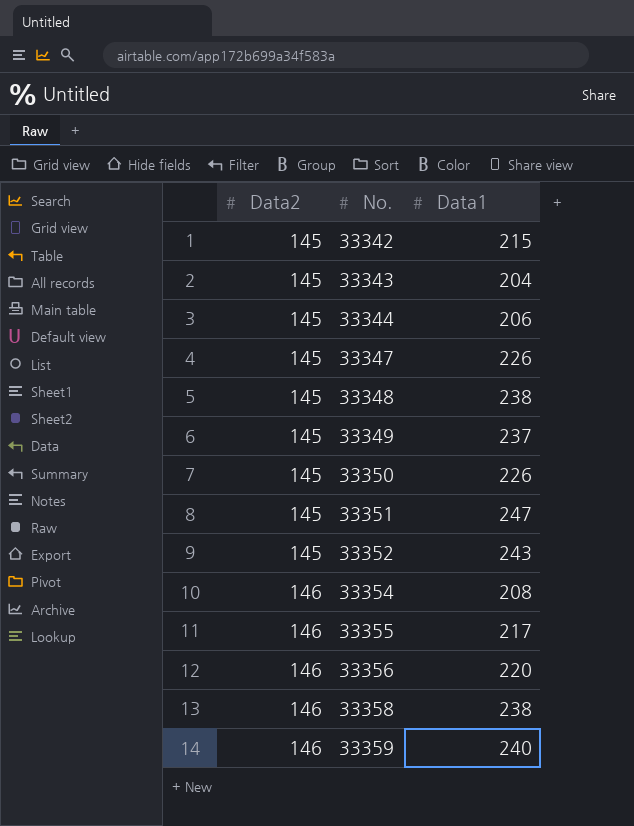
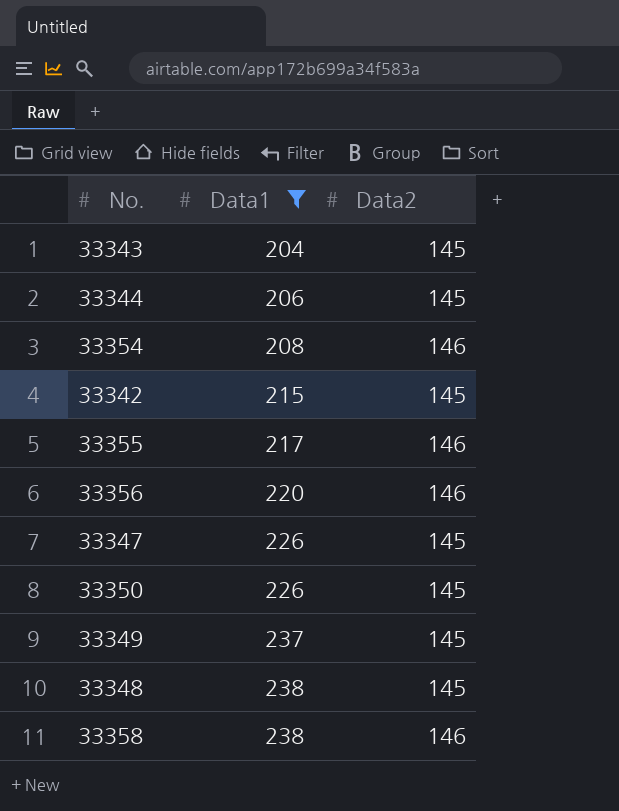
filter: none -> Data1 <= 238
row order: Data2 ascending -> Data1 ascending
column Data2 | position: 1 -> 3

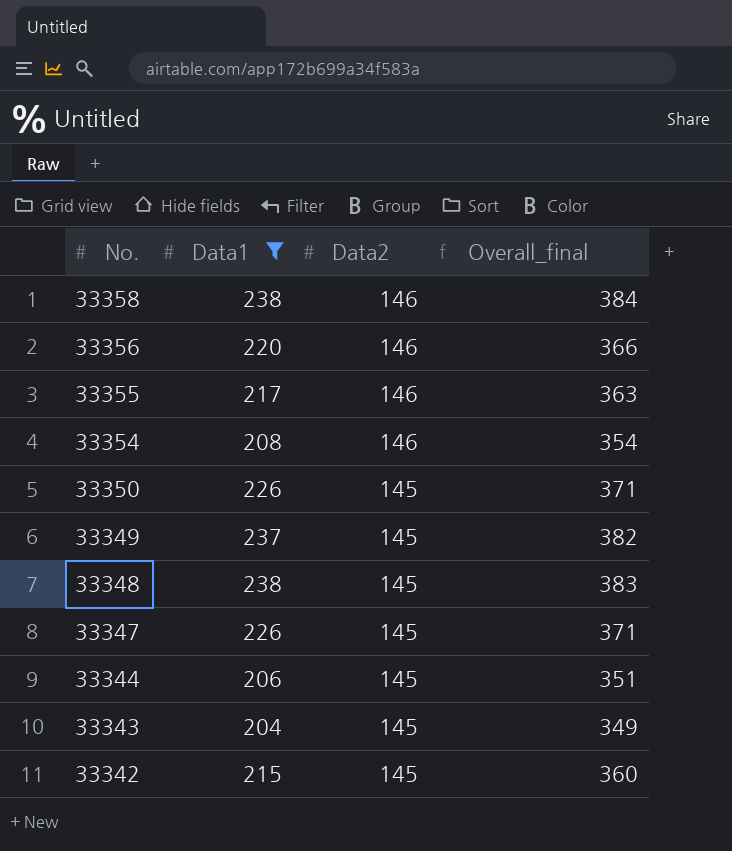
row order: Data1 ascending -> No. descending
column Overall_final | formula: none -> [Data1] + [Data2]

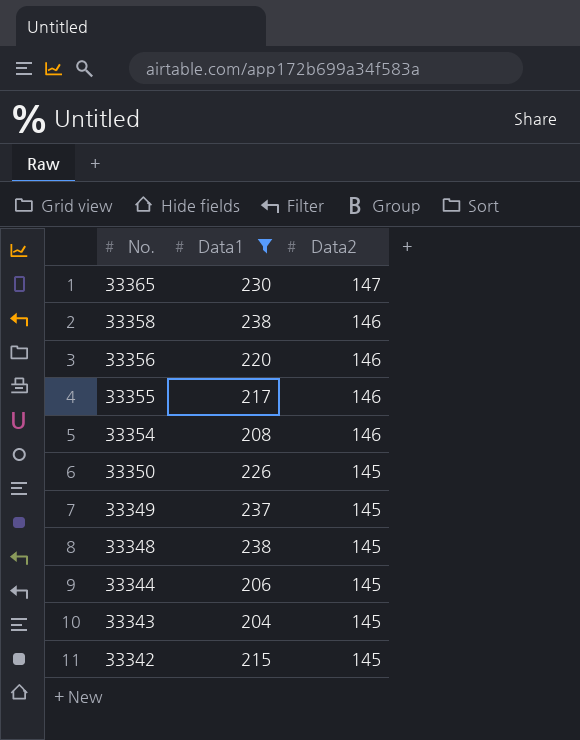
column Overall_final | formula: [Data1] + [Data2] -> none
row 33347: 226 | 145 | 371 -> none
row 33365: none -> 230 | 147

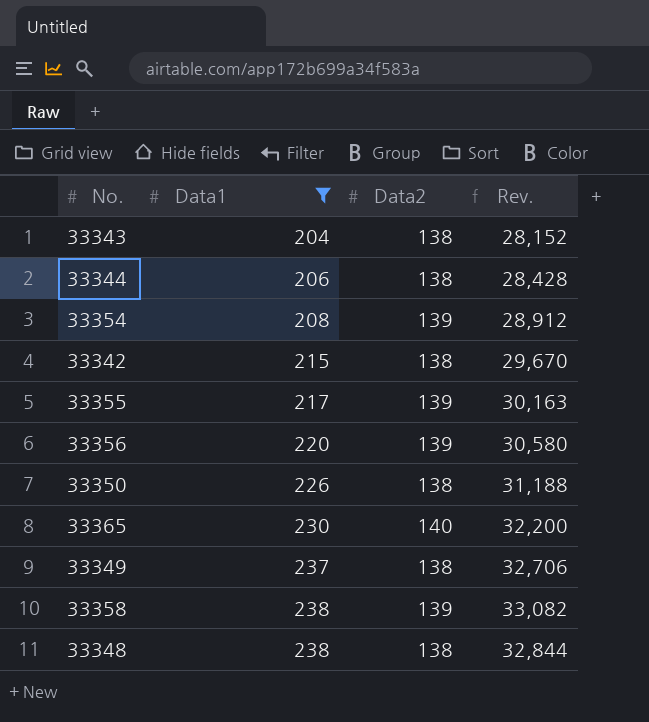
row order: No. descending -> Data1 ascending
column Rev. | formula: none -> [Data1] * [Data2]
33343 | Data2: 145 -> 138
33344 | Data2: 145 -> 138
33354 | Data2: 146 -> 139
33342 | Data2: 145 -> 138
33355 | Data2: 146 -> 139
33356 | Data2: 146 -> 139
33350 | Data2: 145 -> 138
33365 | Data2: 147 -> 140
33349 | Data2: 145 -> 138
33358 | Data2: 146 -> 139
33348 | Data2: 145 -> 138

